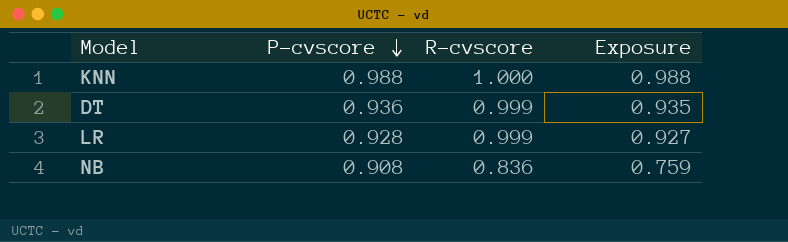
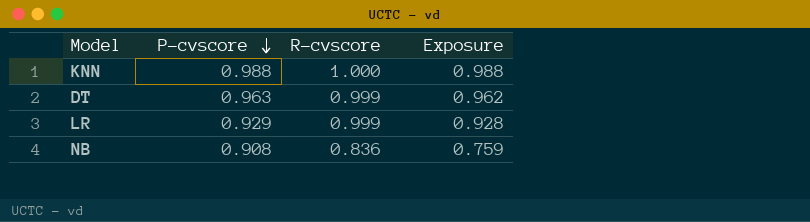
DT | P-cvscore: 0.936 -> 0.963
DT | Exposure: 0.935 -> 0.962
LR | P-cvscore: 0.928 -> 0.929
LR | Exposure: 0.927 -> 0.928

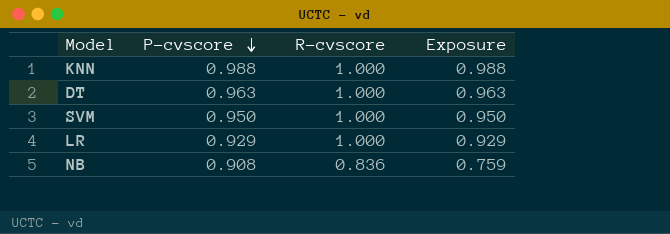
DT | R-cvscore: 0.999 -> 1.000
DT | Exposure: 0.962 -> 0.963
row SVM: none -> 0.950 | 1.000 | 0.950
LR | R-cvscore: 0.999 -> 1.000
LR | Exposure: 0.928 -> 0.929

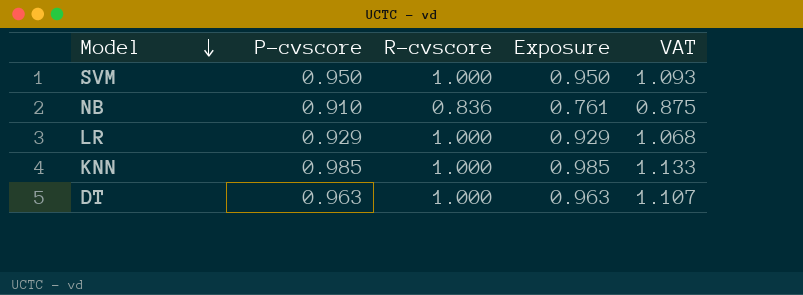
row order: P-cvscore descending -> Model descending
column VAT | formula: none -> [Exposure] * 1.15
NB | P-cvscore: 0.908 -> 0.910
NB | Exposure: 0.759 -> 0.761
KNN | P-cvscore: 0.988 -> 0.985
KNN | Exposure: 0.988 -> 0.985

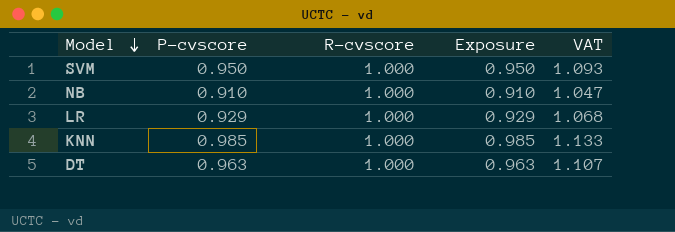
NB | R-cvscore: 0.836 -> 1.000
NB | Exposure: 0.761 -> 0.910
NB | VAT: 0.875 -> 1.047

